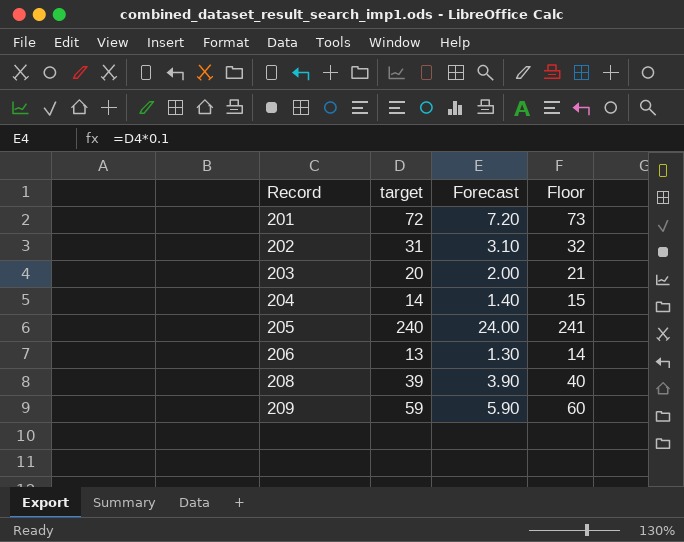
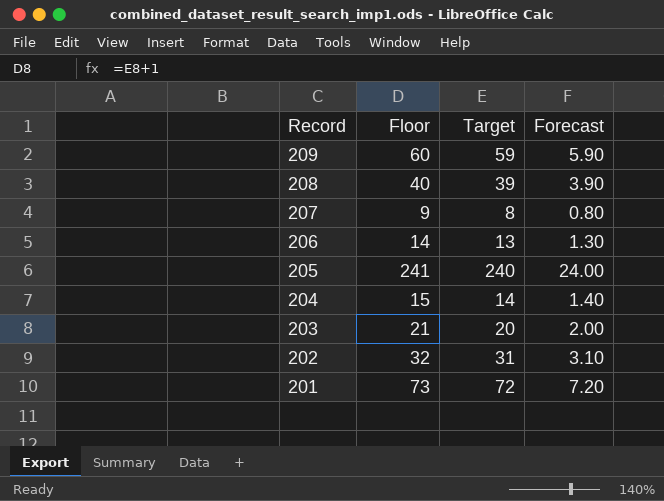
row order: Record ascending -> Record descending
column Floor | position: 4 -> 2
column name: target -> Target
row 207: none -> 9 | 8 | 0.80

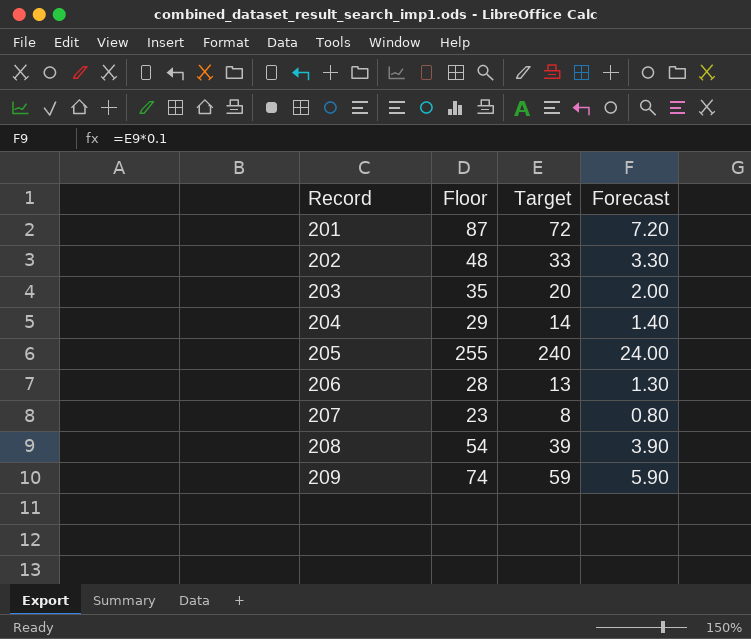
row order: Record descending -> Record ascending
column Floor | formula: [Target] + 1 -> [Target] + 15
202 | Target: 31 -> 33
202 | Forecast: 3.10 -> 3.30

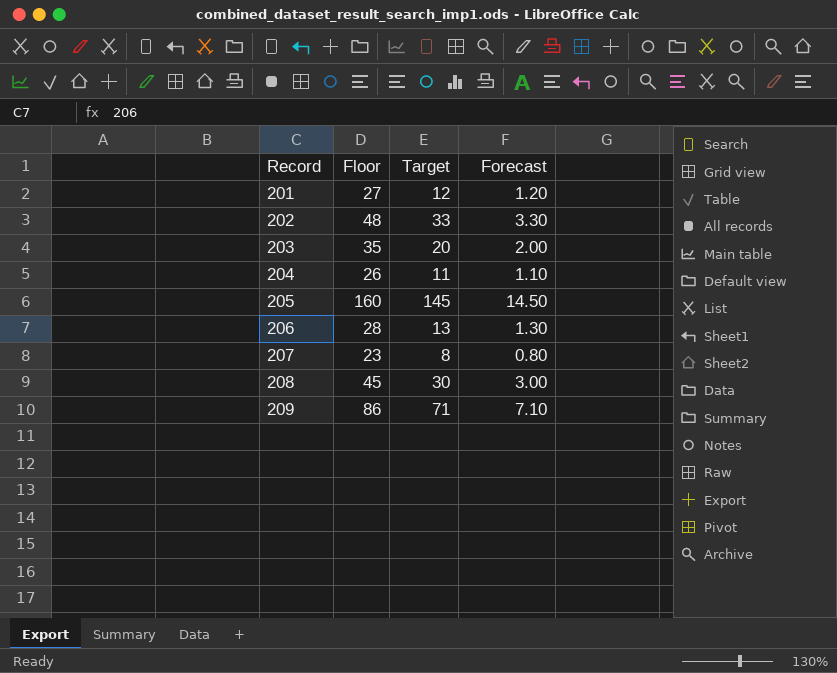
201 | Floor: 87 -> 27
201 | Target: 72 -> 12
201 | Forecast: 7.20 -> 1.20
204 | Floor: 29 -> 26
204 | Target: 14 -> 11
204 | Forecast: 1.40 -> 1.10
205 | Floor: 255 -> 160
205 | Target: 240 -> 145
205 | Forecast: 24.00 -> 14.50
208 | Floor: 54 -> 45
208 | Target: 39 -> 30
208 | Forecast: 3.90 -> 3.00
209 | Floor: 74 -> 86
209 | Target: 59 -> 71
209 | Forecast: 5.90 -> 7.10

